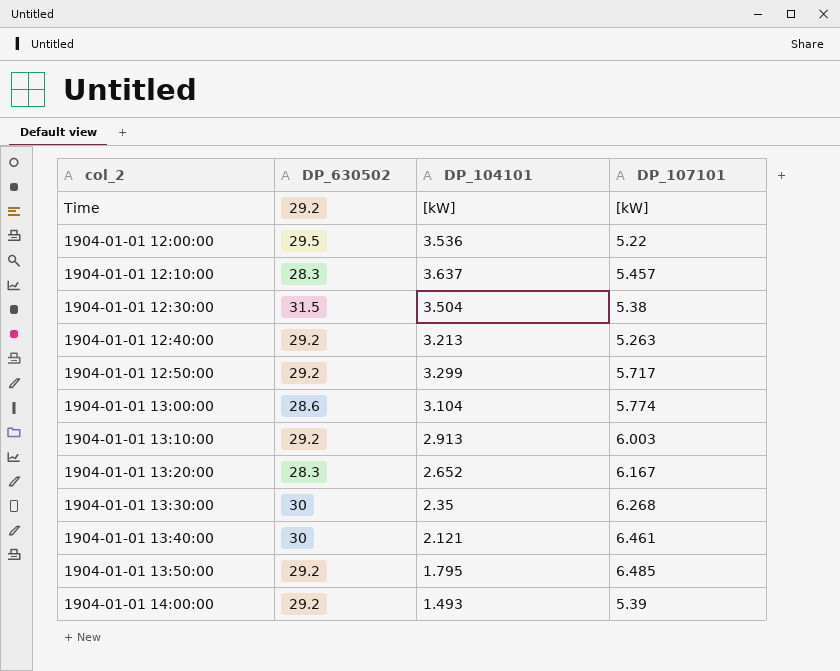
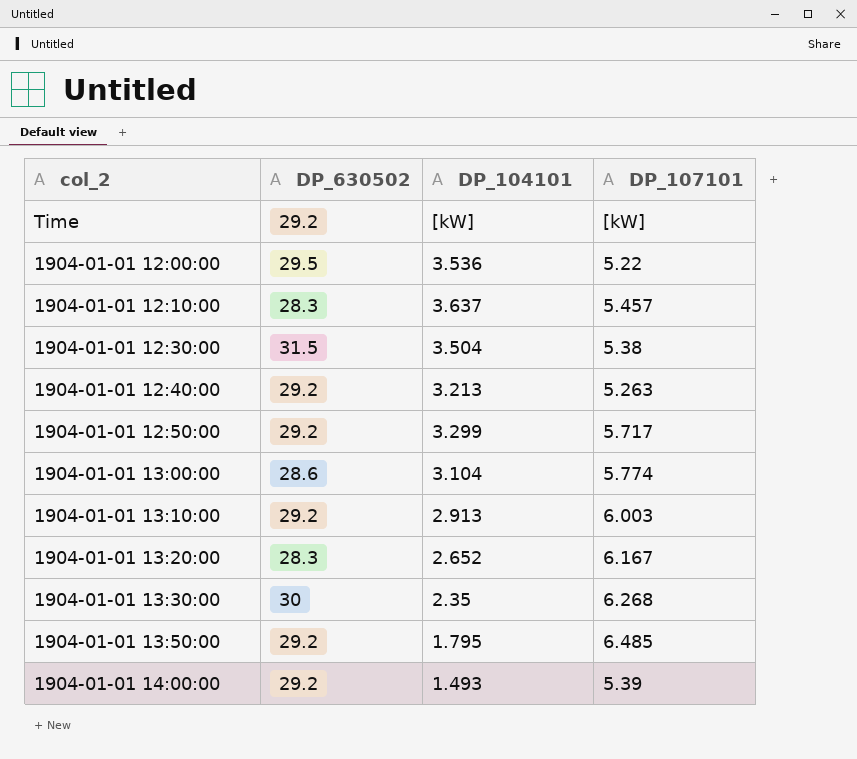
row 1904-01-01 13:40:00: 30 | 2.121 | 6.461 -> none

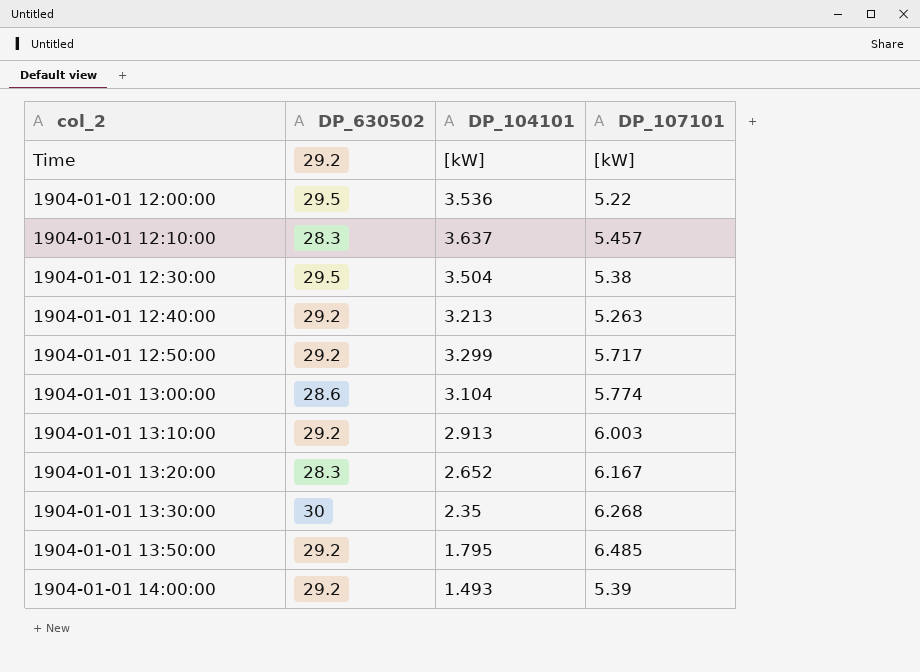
1904-01-01 12:30:00 | DP_630502: 31.5 -> 29.5

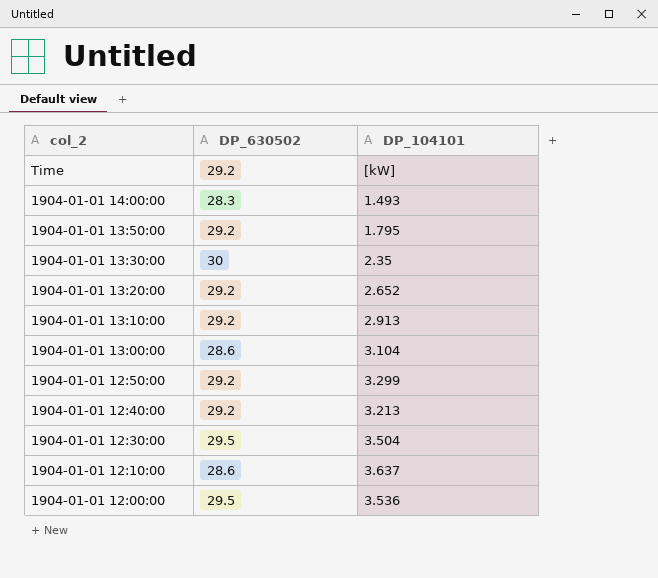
row order: none -> col_2 descending
column DP_107101 | position: 4 -> none
1904-01-01 14:00:00 | DP_630502: 29.2 -> 28.3
1904-01-01 13:20:00 | DP_630502: 28.3 -> 29.2
1904-01-01 12:10:00 | DP_630502: 28.3 -> 28.6

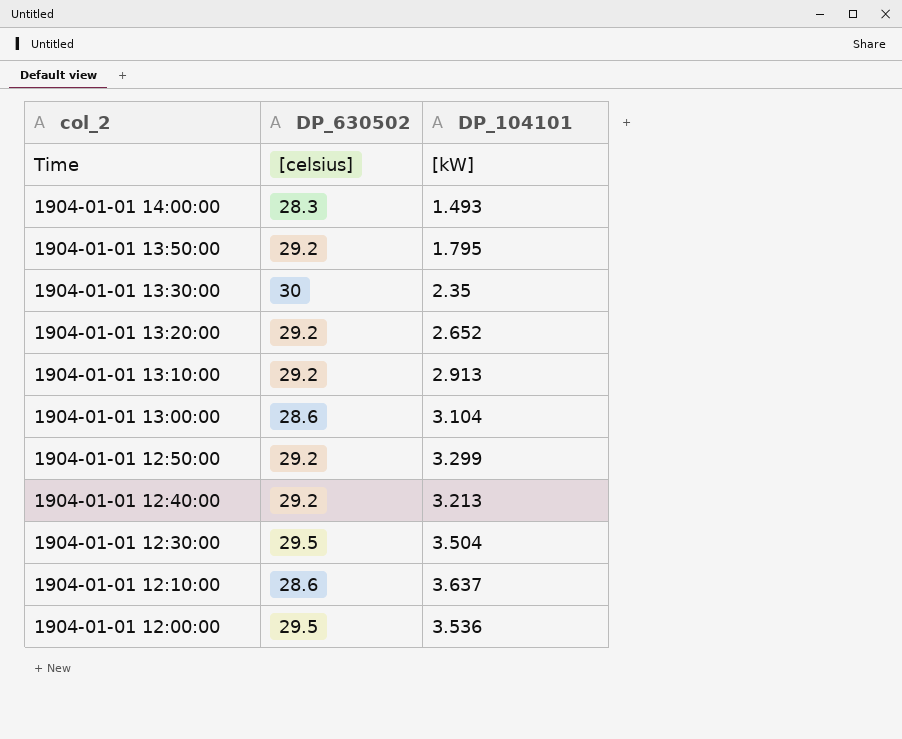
Time | DP_630502: 29.2 -> [celsius]

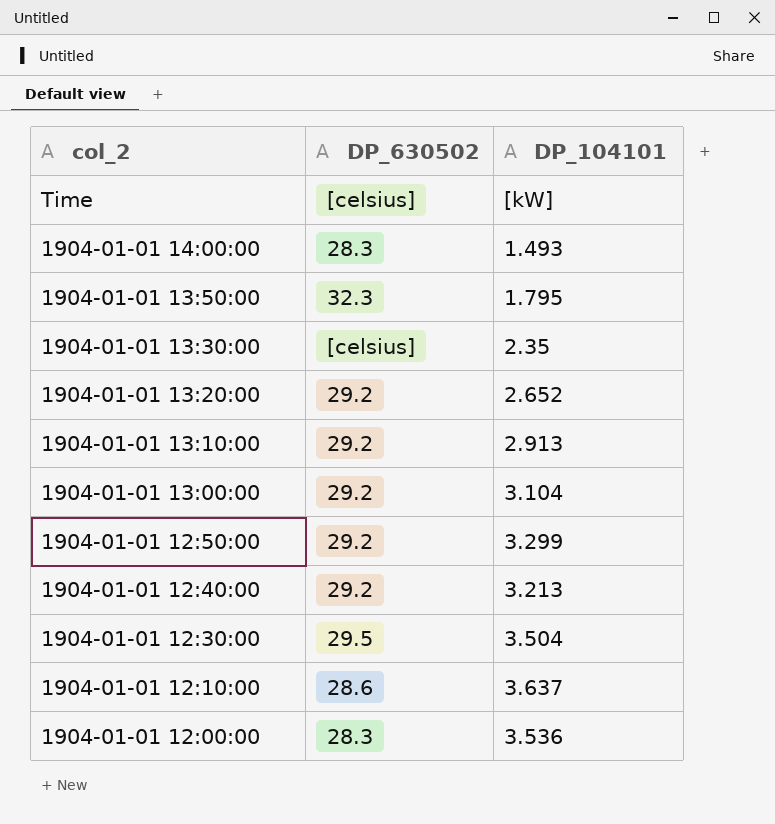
1904-01-01 13:50:00 | DP_630502: 29.2 -> 32.3
1904-01-01 13:30:00 | DP_630502: 30 -> [celsius]
1904-01-01 13:00:00 | DP_630502: 28.6 -> 29.2
1904-01-01 12:00:00 | DP_630502: 29.5 -> 28.3

